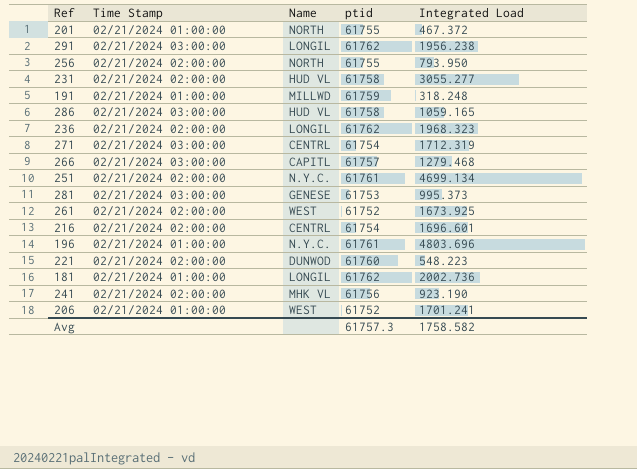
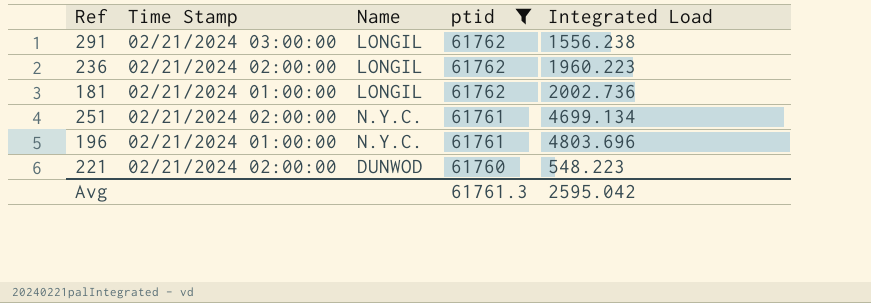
filter: none -> ptid >= 61760
row order: none -> ptid descending
291 | Integrated Load: 1956.238 -> 1556.238
236 | Integrated Load: 1968.323 -> 1960.223
Avg | ptid: 61757.3 -> 61761.3
Avg | Integrated Load: 1758.582 -> 2595.042

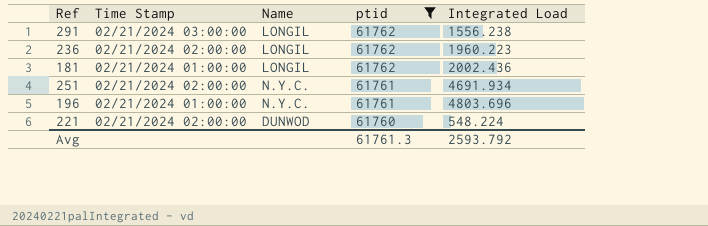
181 | Integrated Load: 2002.736 -> 2002.436
251 | Integrated Load: 4699.134 -> 4691.934
221 | Integrated Load: 548.223 -> 548.224
Avg | Integrated Load: 2595.042 -> 2593.792

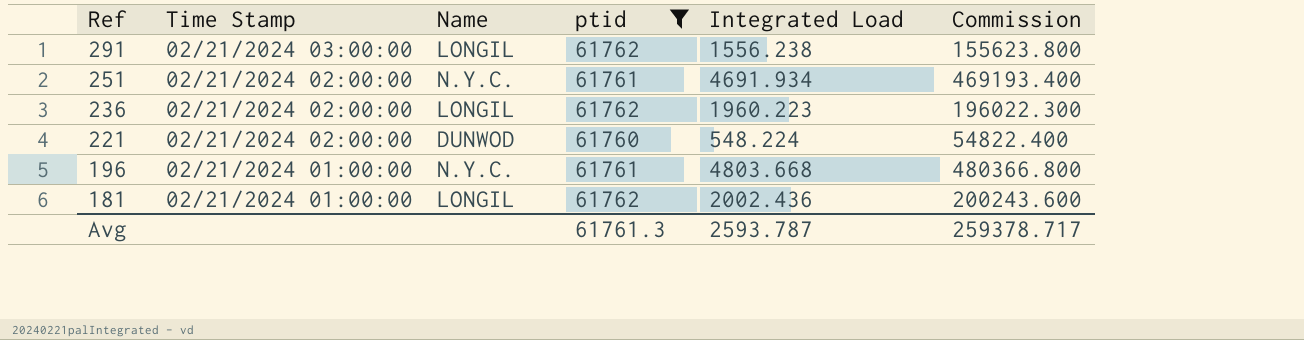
row order: ptid descending -> Ref descending
column Commission | formula: none -> [Integrated Load] * 100
196 | Integrated Load: 4803.696 -> 4803.668
Avg | Integrated Load: 2593.792 -> 2593.787

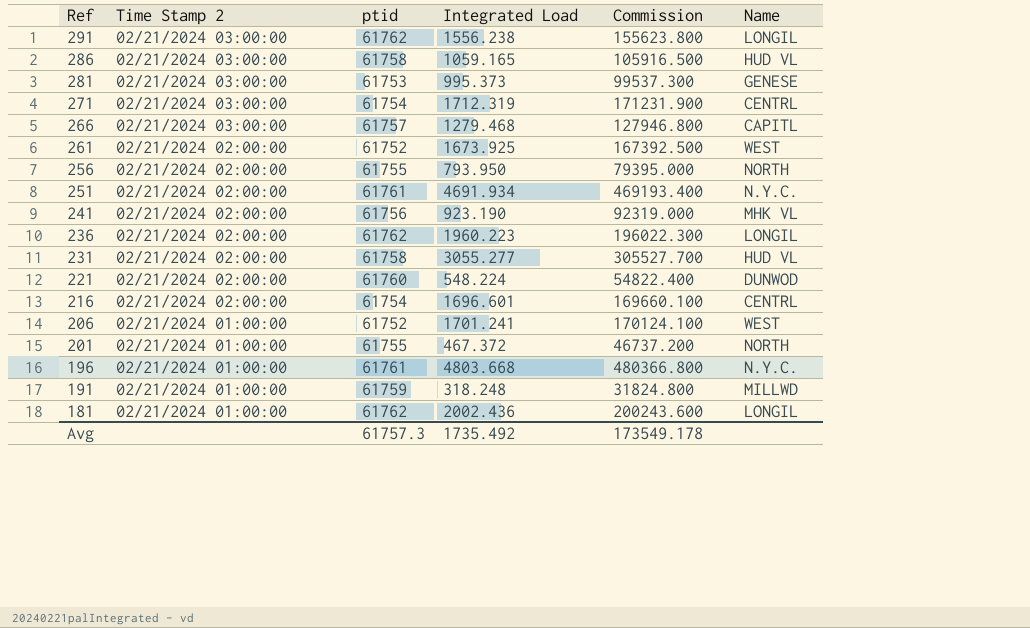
filter: ptid >= 61760 -> none
column name: Time Stamp -> Time Stamp 2
column Name | position: 3 -> 6
Avg | ptid: 61761.3 -> 61757.3
Avg | Integrated Load: 2593.787 -> 1735.492
Avg | Commission: 259378.717 -> 173549.178

